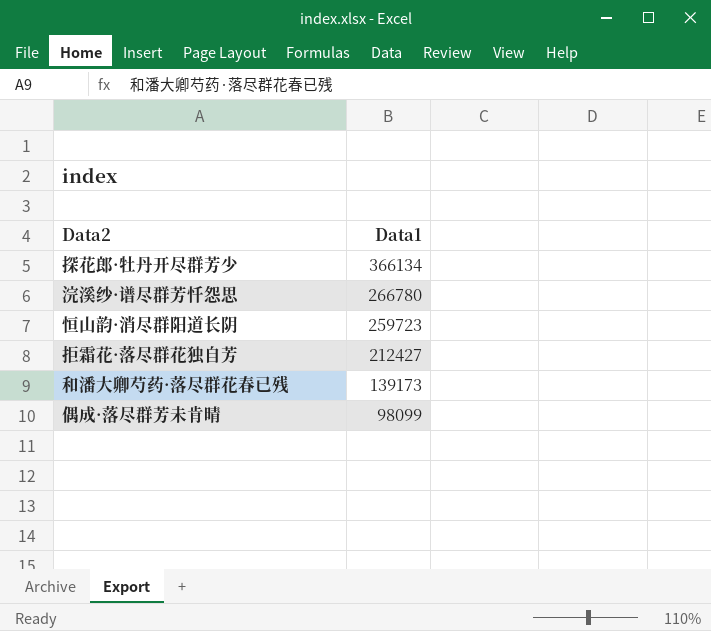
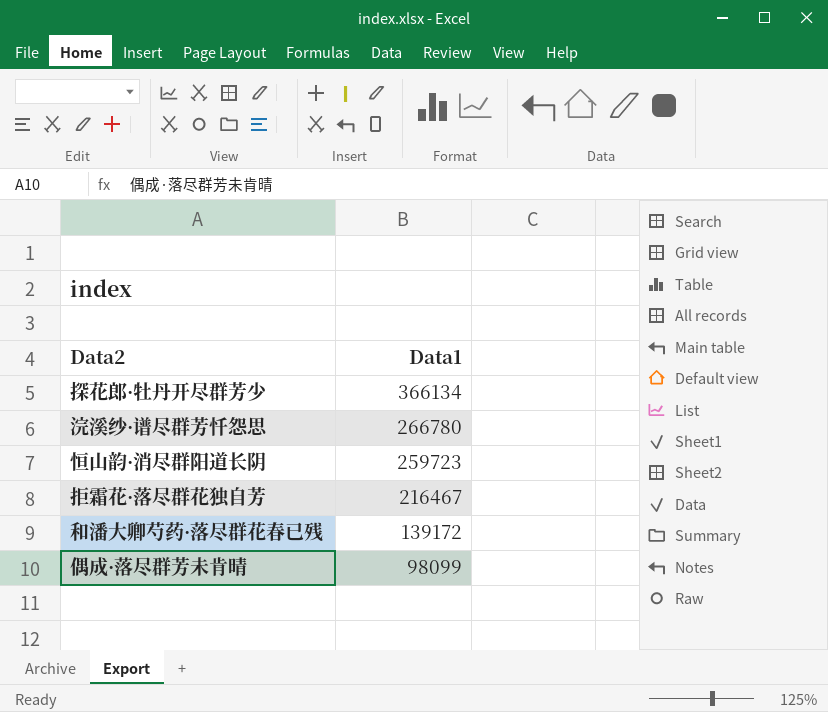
拒霜花·落尽群花独自芳 | Data1: 212427 -> 216467
和潘大卿芍药·落尽群花春已残 | Data1: 139173 -> 139172

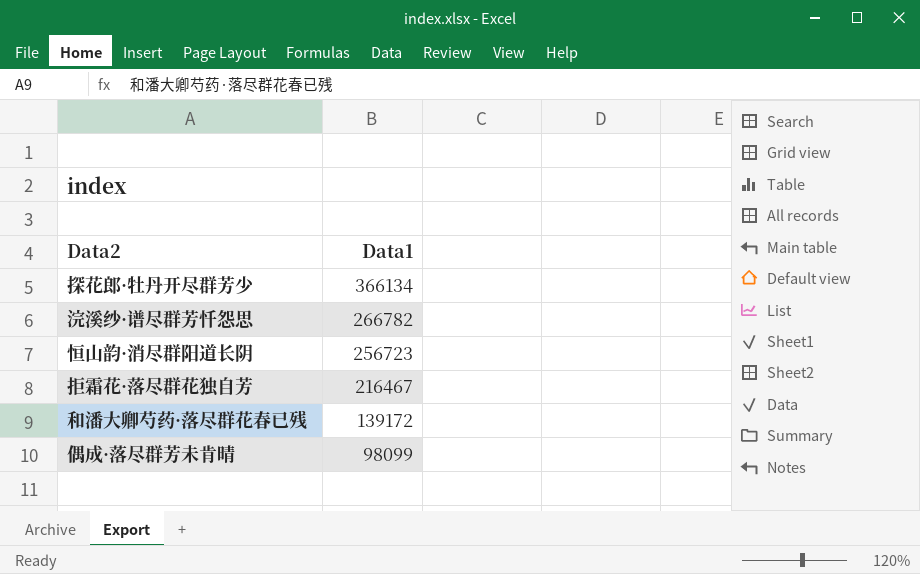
浣溪纱·谱尽群芳忏怨思 | Data1: 266780 -> 266782
恒山韵·消尽群阳道长阴 | Data1: 259723 -> 256723

